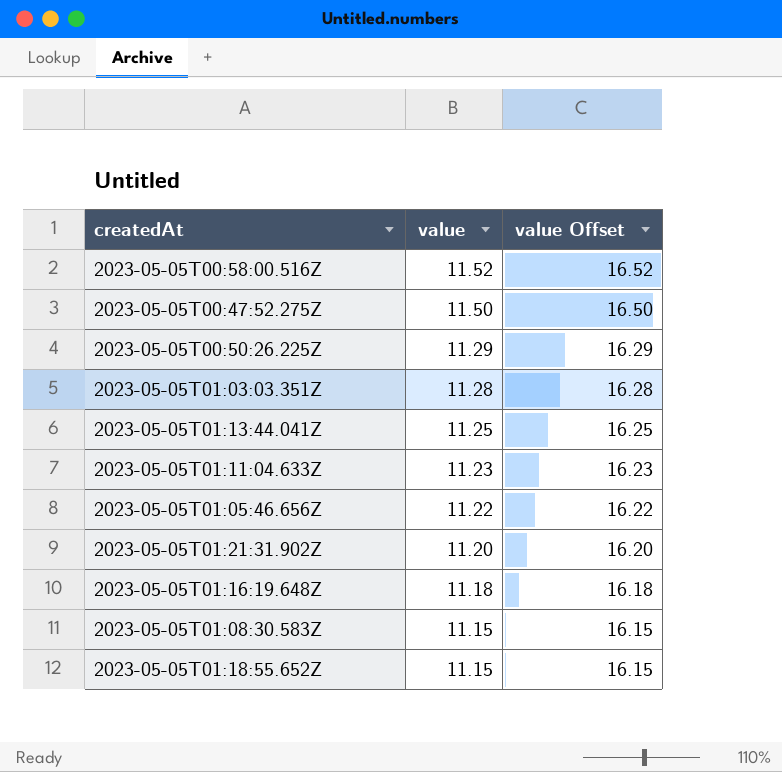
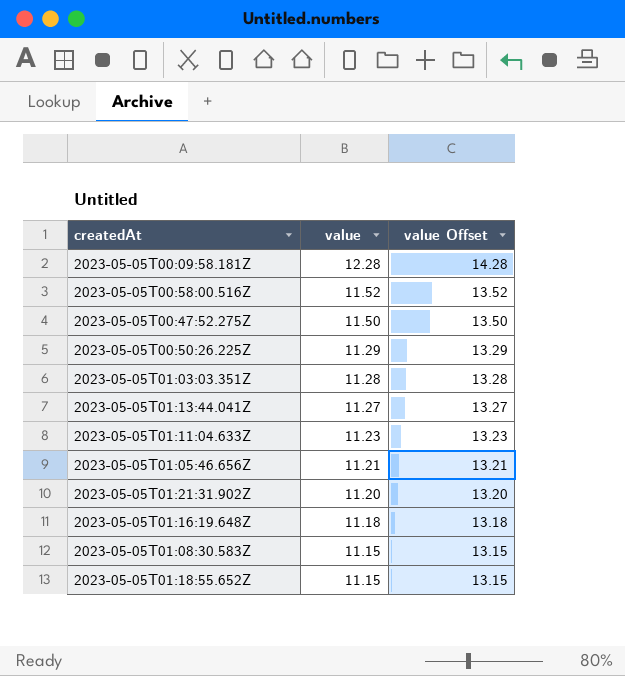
column value Offset | formula: [value] + 5 -> [value] + 2
row 2023-05-05T00:09:58.181Z: none -> 12.28 | 14.28
2023-05-05T01:13:44.041Z | value: 11.25 -> 11.27
2023-05-05T01:05:46.656Z | value: 11.22 -> 11.21

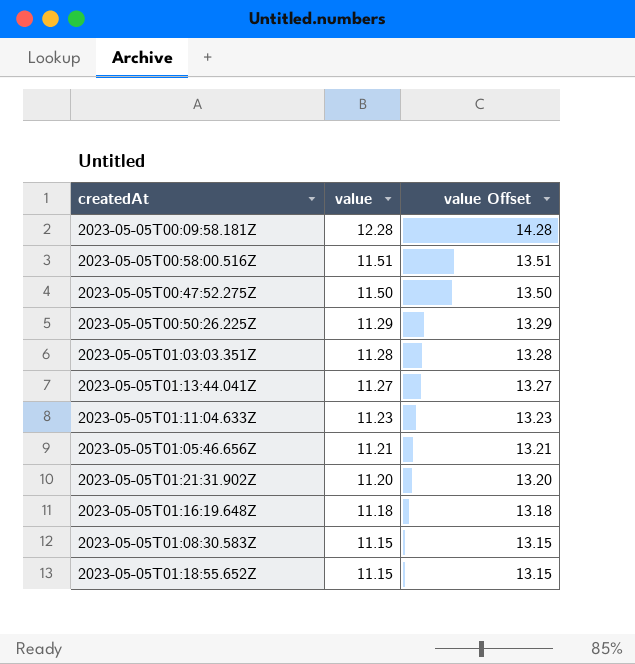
2023-05-05T00:58:00.516Z | value: 11.52 -> 11.51
2023-05-05T00:58:00.516Z | value Offset: 13.52 -> 13.51

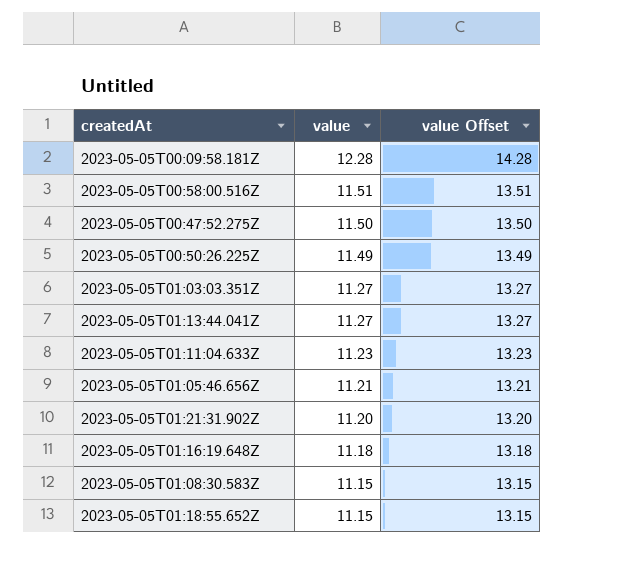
2023-05-05T00:50:26.225Z | value: 11.29 -> 11.49
2023-05-05T00:50:26.225Z | value Offset: 13.29 -> 13.49
2023-05-05T01:03:03.351Z | value: 11.28 -> 11.27
2023-05-05T01:03:03.351Z | value Offset: 13.28 -> 13.27

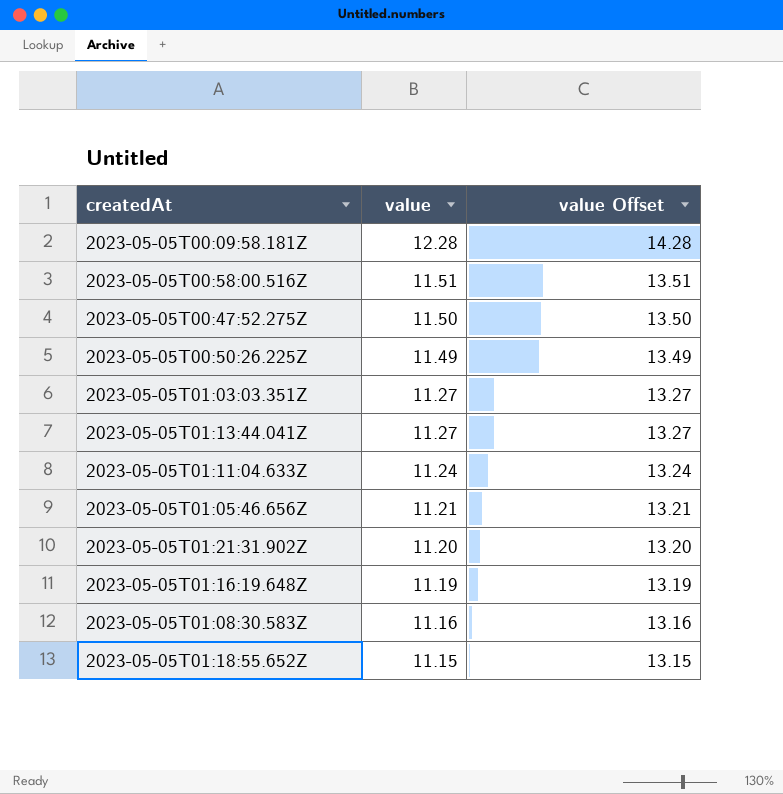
2023-05-05T01:11:04.633Z | value: 11.23 -> 11.24
2023-05-05T01:11:04.633Z | value Offset: 13.23 -> 13.24
2023-05-05T01:16:19.648Z | value: 11.18 -> 11.19
2023-05-05T01:16:19.648Z | value Offset: 13.18 -> 13.19
2023-05-05T01:08:30.583Z | value: 11.15 -> 11.16
2023-05-05T01:08:30.583Z | value Offset: 13.15 -> 13.16

